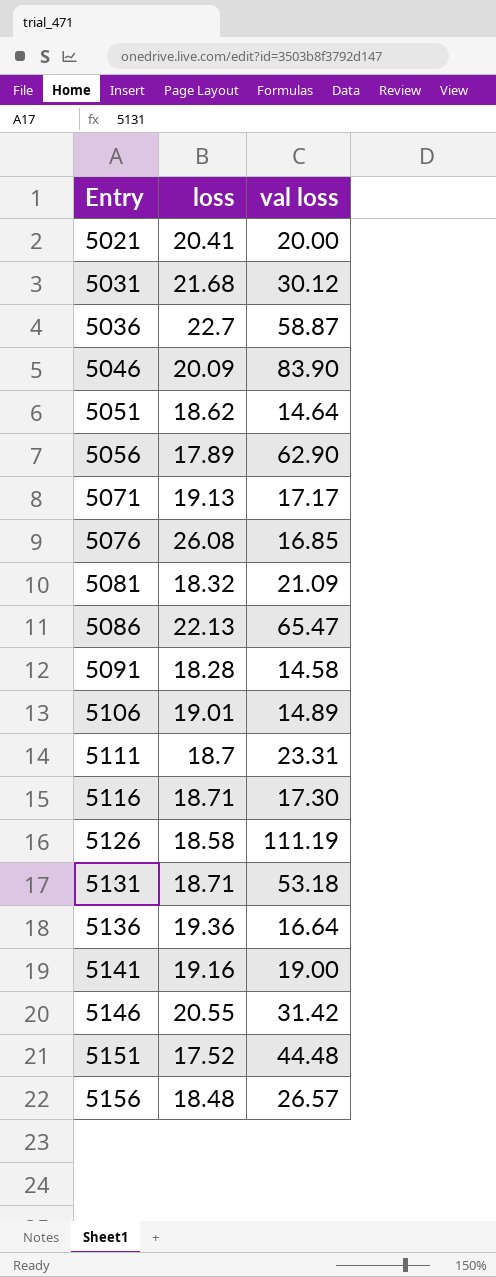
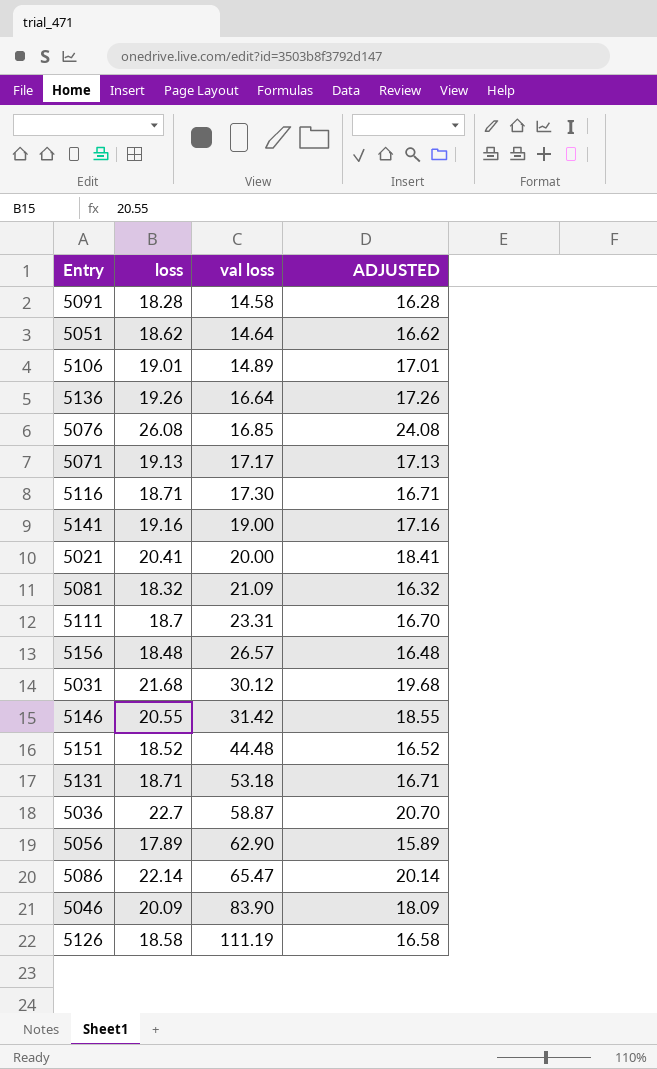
row order: Entry ascending -> val loss ascending
column ADJUSTED | formula: none -> [loss] - 2
5136 | loss: 19.36 -> 19.26
5151 | loss: 17.52 -> 18.52
5086 | loss: 22.13 -> 22.14

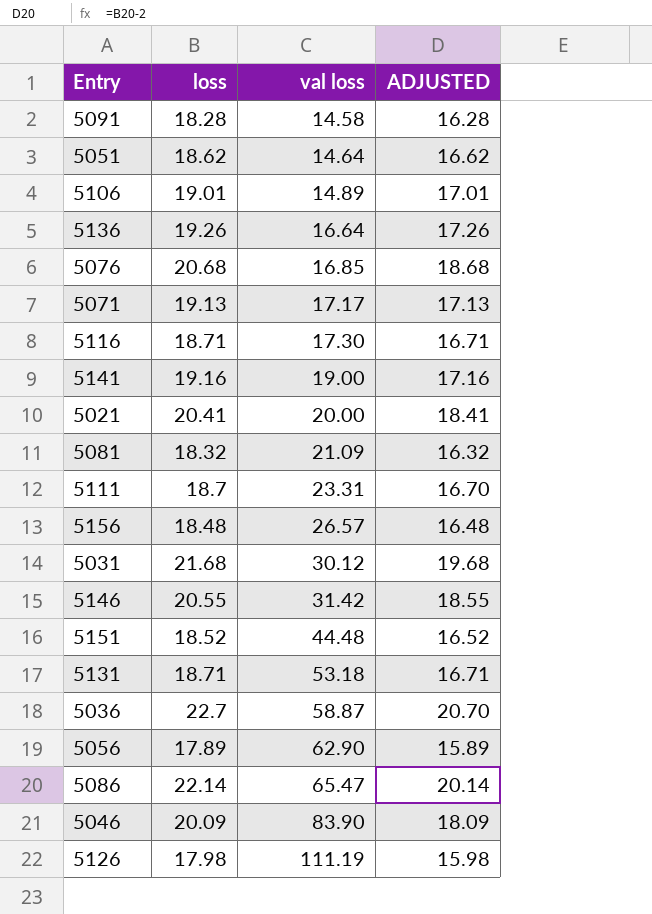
5076 | loss: 26.08 -> 20.68
5076 | ADJUSTED: 24.08 -> 18.68
5126 | loss: 18.58 -> 17.98
5126 | ADJUSTED: 16.58 -> 15.98

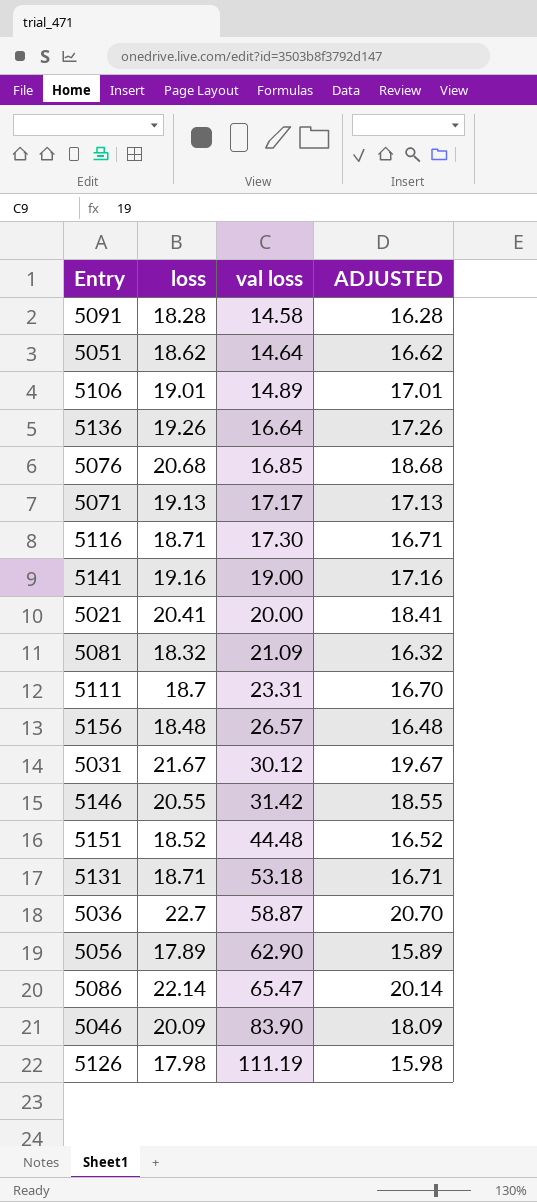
5031 | loss: 21.68 -> 21.67
5031 | ADJUSTED: 19.68 -> 19.67

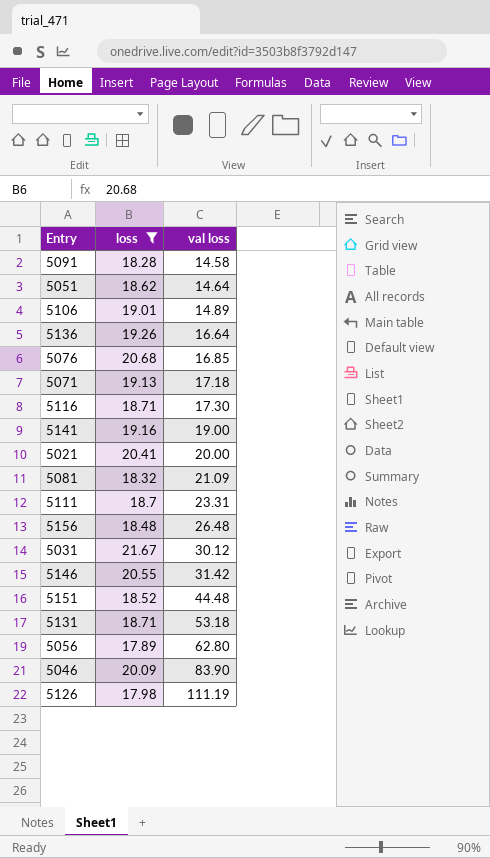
filter: none -> loss <= 21.67
column ADJUSTED | formula: [loss] - 2 -> none
5071 | val loss: 17.17 -> 17.18
5156 | val loss: 26.57 -> 26.48
5056 | val loss: 62.90 -> 62.80

